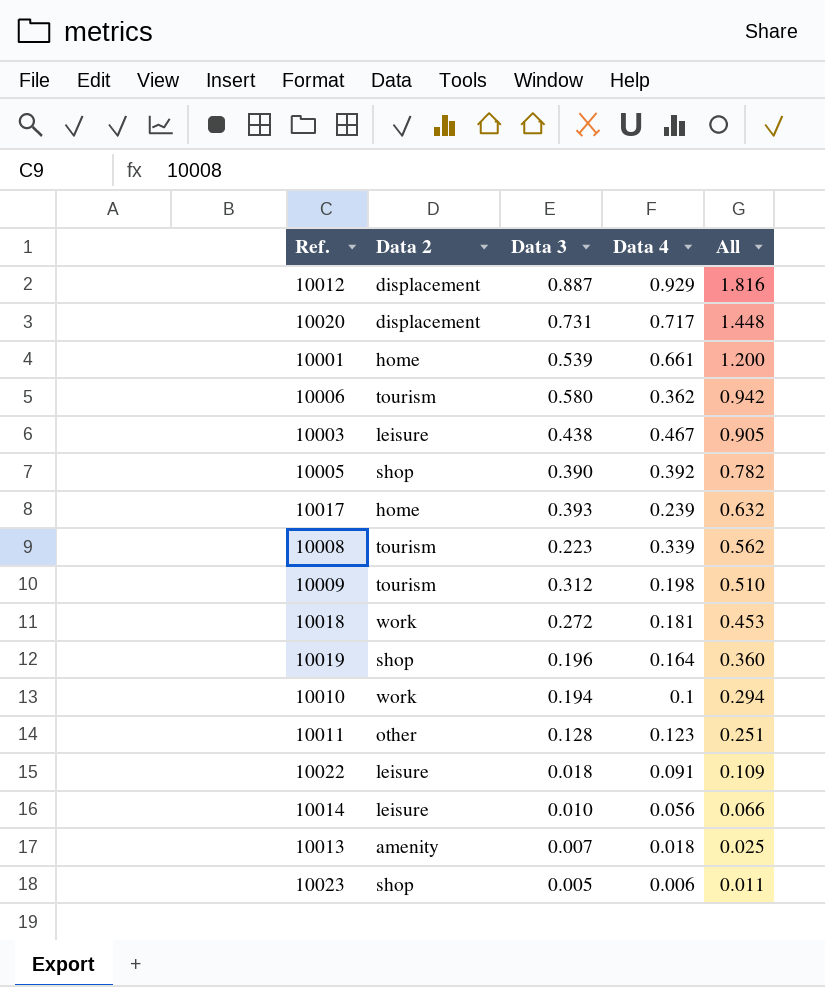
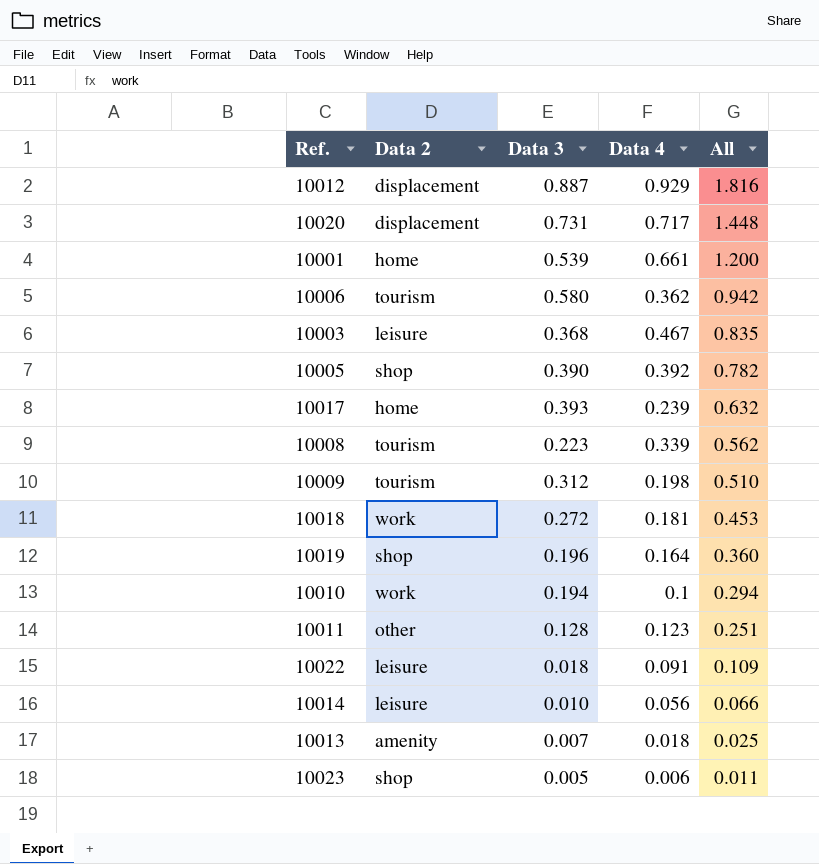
10003 | Data 3: 0.438 -> 0.368
10003 | All: 0.905 -> 0.835

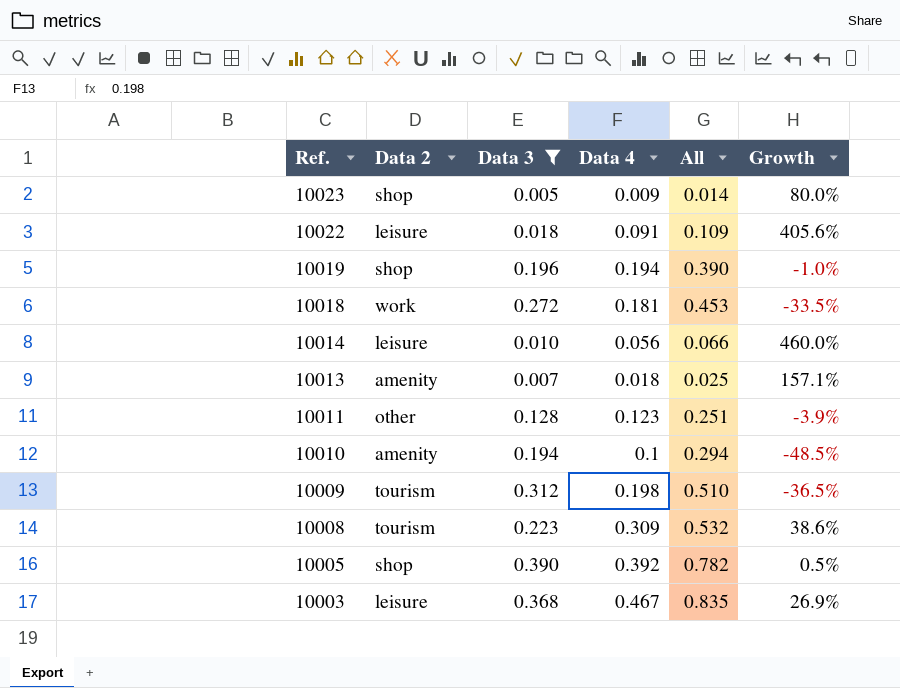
filter: none -> Data 3 <= 0.390
row order: All descending -> Ref. descending
column Growth | formula: none -> ([Data 4] - [Data 3]) / [Data 3]
10023 | Data 4: 0.006 -> 0.009
10023 | All: 0.011 -> 0.014
10019 | Data 4: 0.164 -> 0.194
10019 | All: 0.360 -> 0.390
10010 | Data 2: work -> amenity
10008 | Data 4: 0.339 -> 0.309
10008 | All: 0.562 -> 0.532

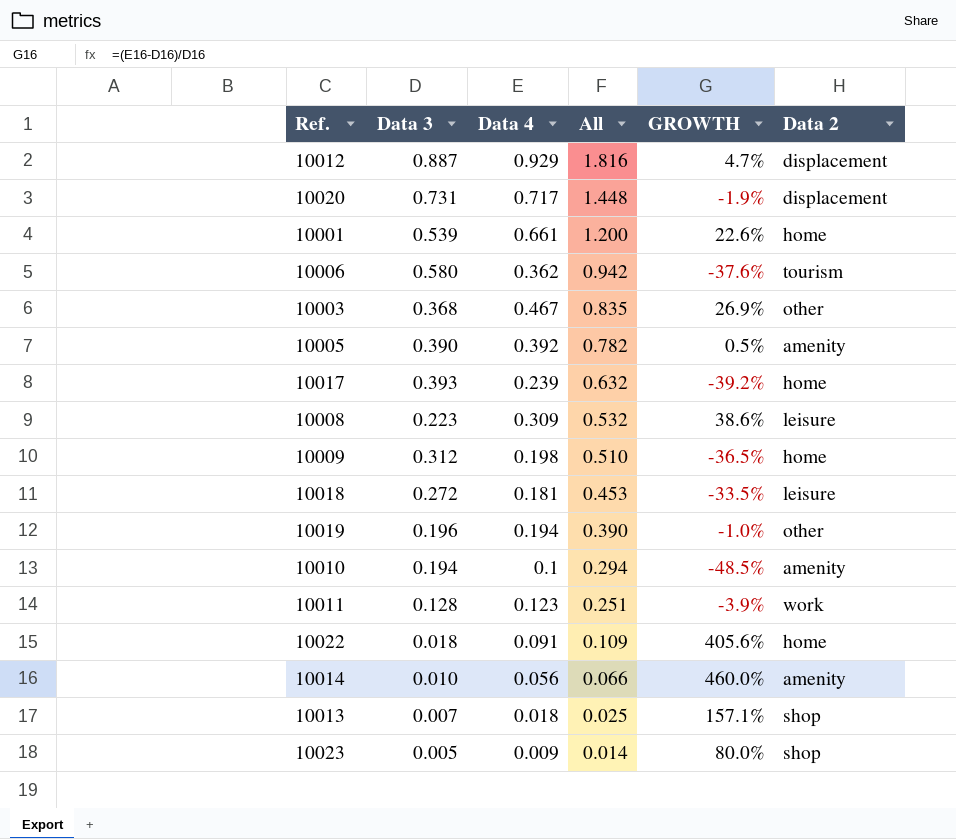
filter: Data 3 <= 0.390 -> none
row order: Ref. descending -> All descending
column name: Growth -> GROWTH
column Data 2 | position: 2 -> 6
10003 | Data 2: leisure -> other
10005 | Data 2: shop -> amenity
10008 | Data 2: tourism -> leisure
10009 | Data 2: tourism -> home
10018 | Data 2: work -> leisure
10019 | Data 2: shop -> other
10011 | Data 2: other -> work
10022 | Data 2: leisure -> home
10014 | Data 2: leisure -> amenity
10013 | Data 2: amenity -> shop

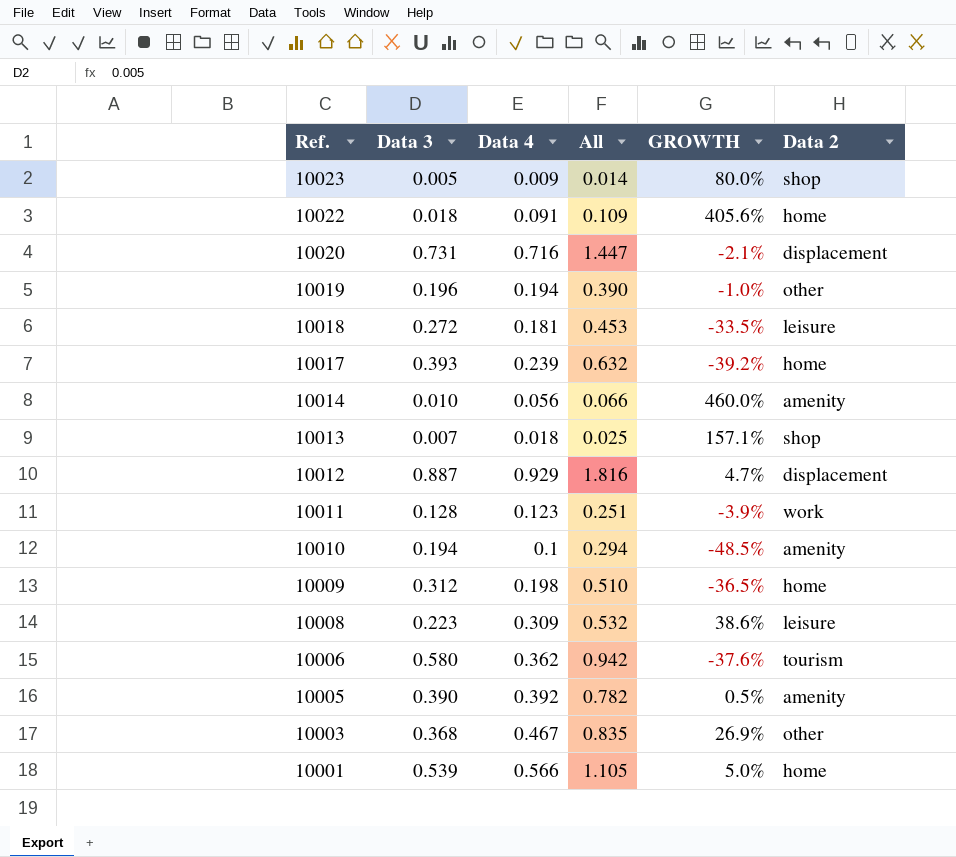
row order: All descending -> Ref. descending
10020 | Data 4: 0.717 -> 0.716
10020 | All: 1.448 -> 1.447
10020 | GROWTH: -1.9% -> -2.1%
10001 | Data 4: 0.661 -> 0.566
10001 | All: 1.200 -> 1.105
10001 | GROWTH: 22.6% -> 5.0%

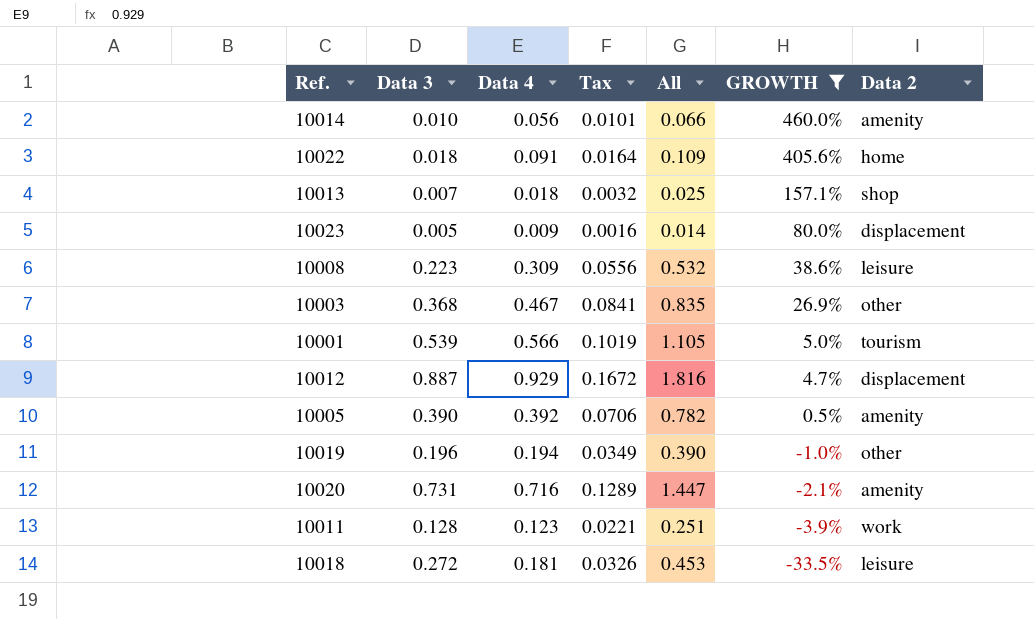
filter: none -> GROWTH >= -33.5%
row order: Ref. descending -> GROWTH descending
column Tax | formula: none -> [Data 4] * 0.18
10023 | Data 2: shop -> displacement
10001 | Data 2: home -> tourism
10020 | Data 2: displacement -> amenity

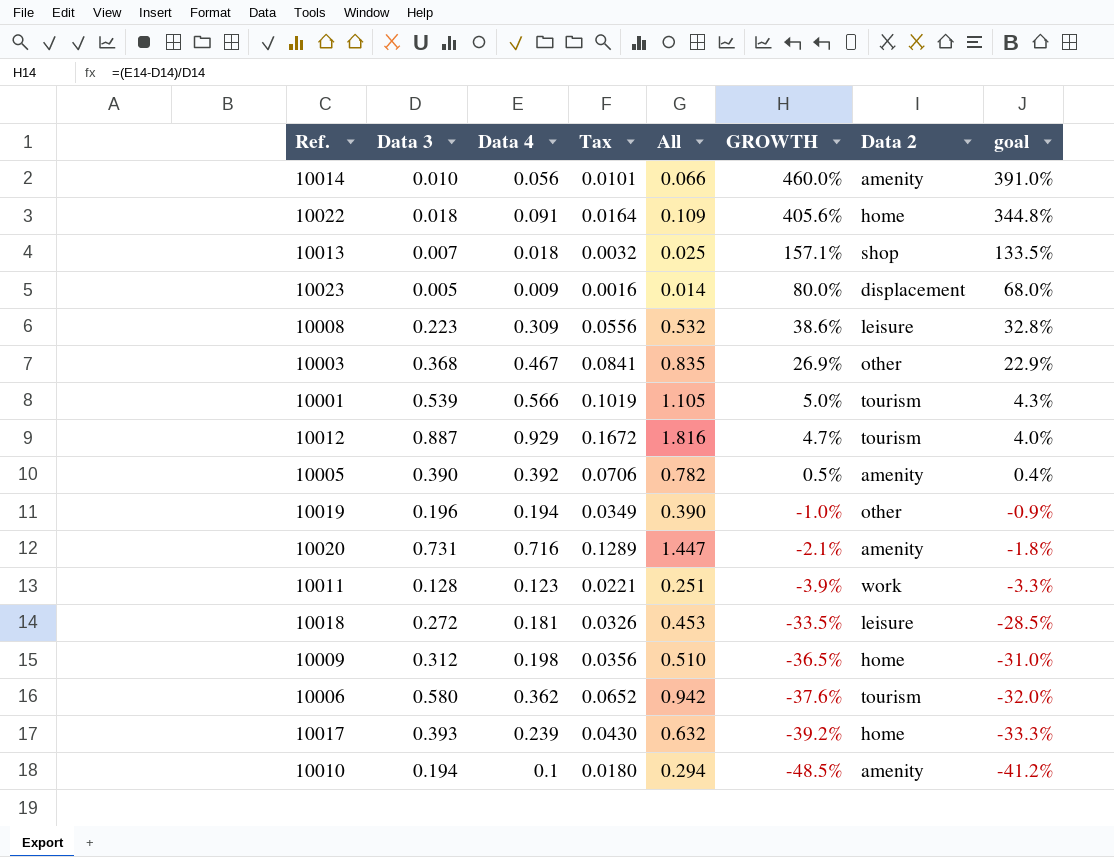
filter: GROWTH >= -33.5% -> none
column goal | formula: none -> [GROWTH] * 0.85
10012 | Data 2: displacement -> tourism

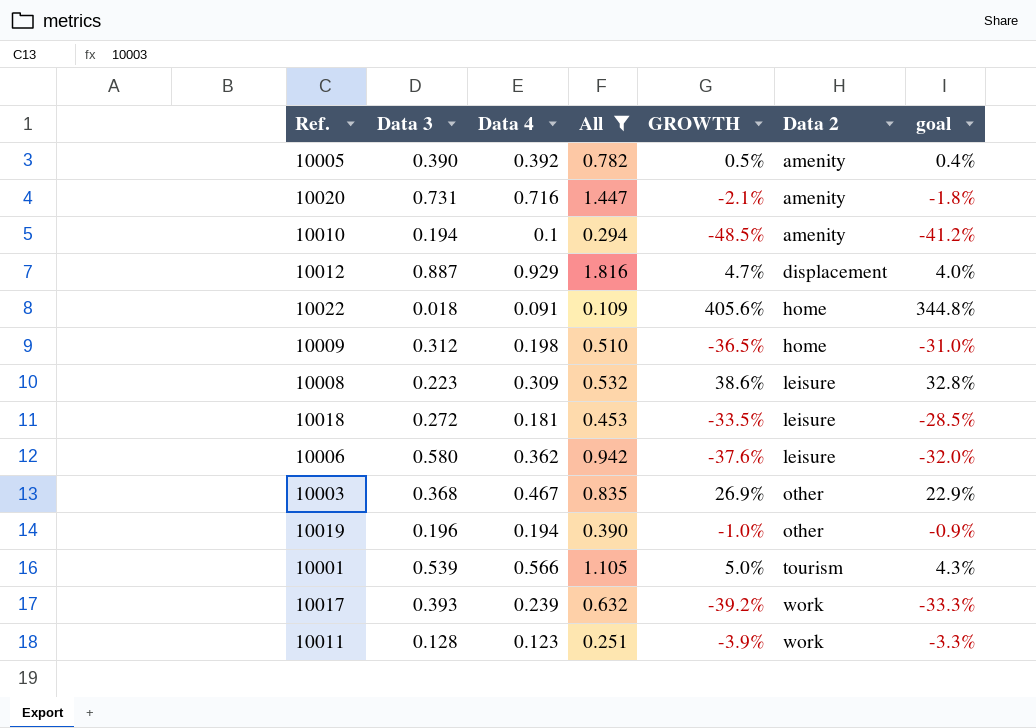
filter: none -> All >= 0.109
row order: GROWTH descending -> Data 2 ascending
column Tax | formula: [Data 4] * 0.18 -> none
10012 | Data 2: tourism -> displacement
10006 | Data 2: tourism -> leisure
10017 | Data 2: home -> work

